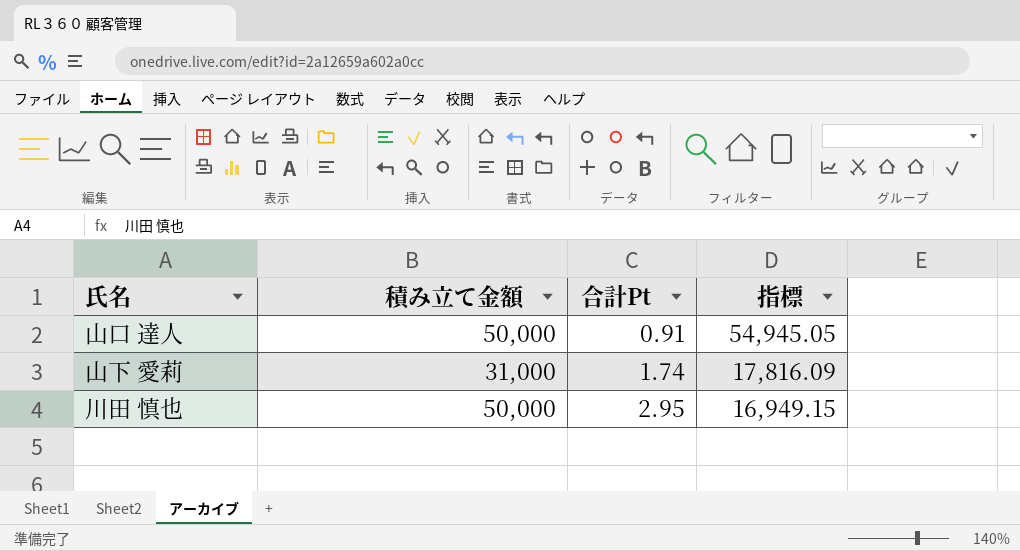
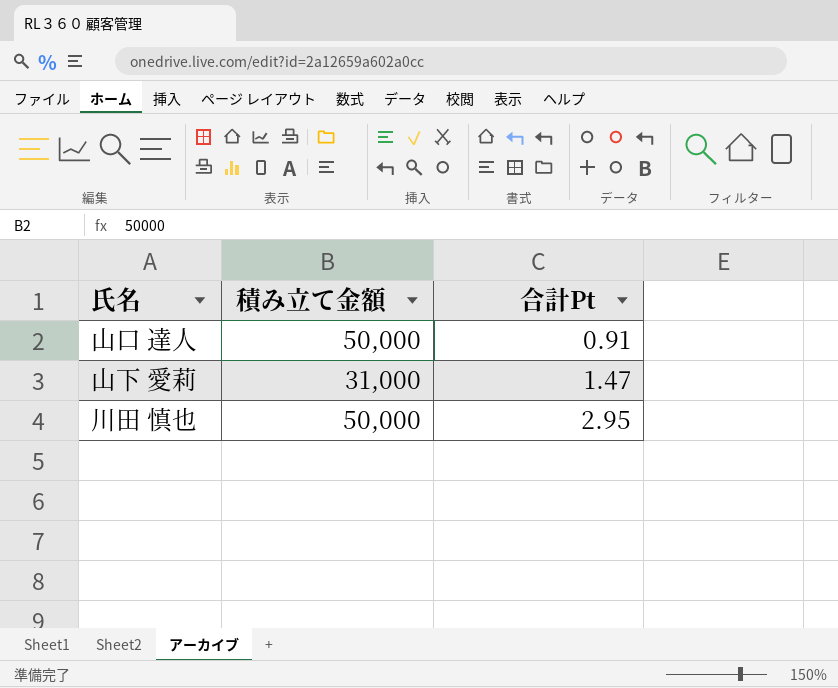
column 指標 | formula: [積み立て金額] / [合計Pt] -> none
山下 愛莉 | 合計Pt: 1.74 -> 1.47

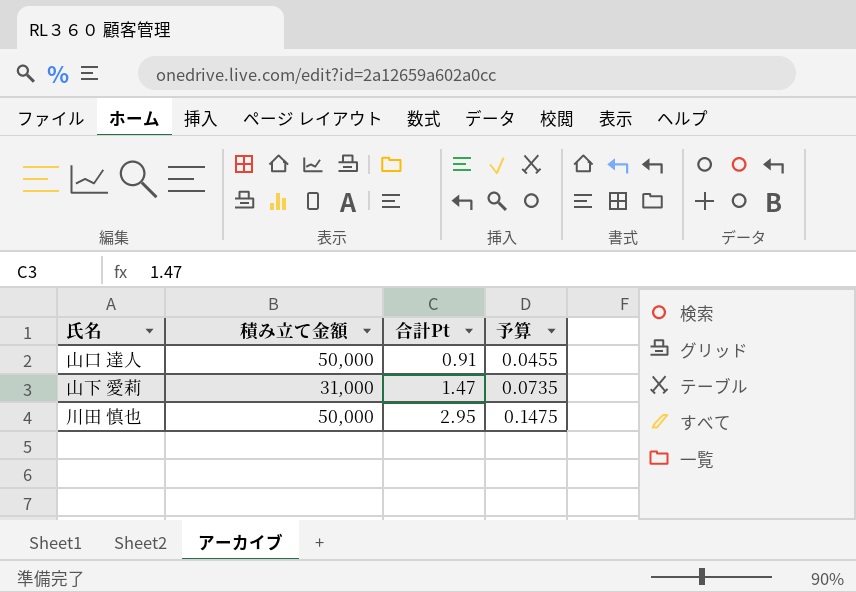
column 予算 | formula: none -> [合計Pt] * 0.05

